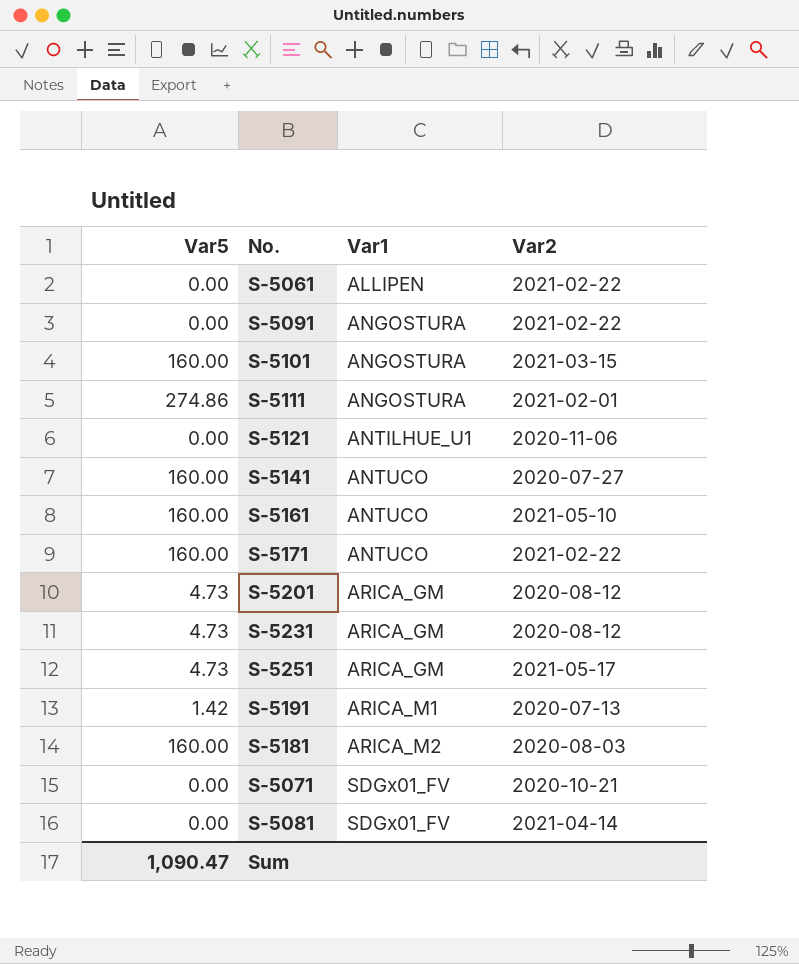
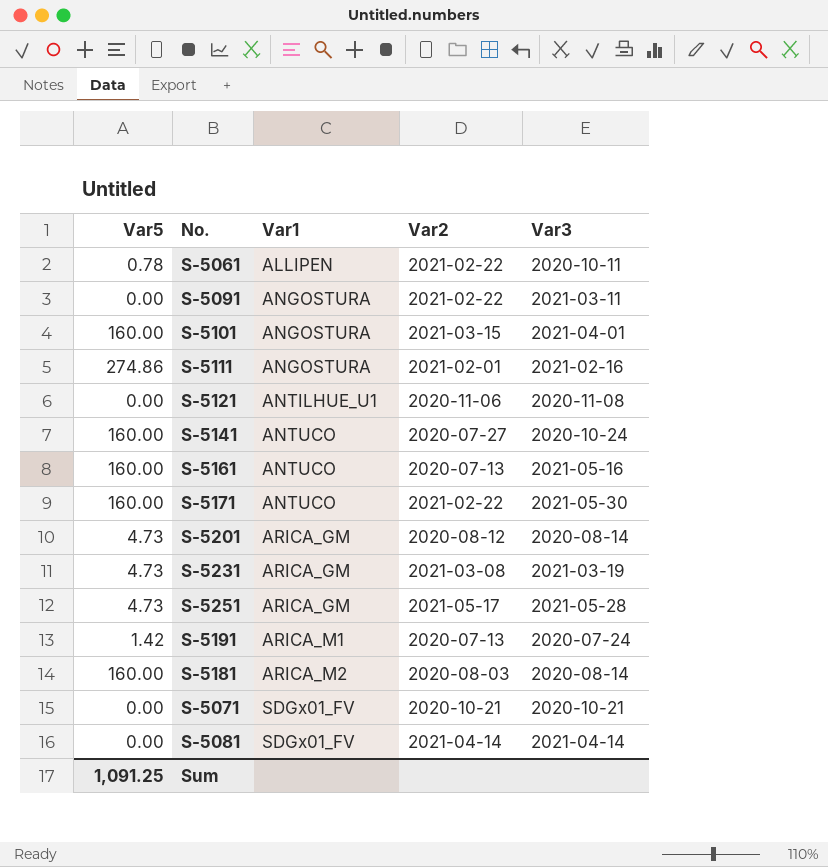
column Var3 | position: none -> 5
S-5061 | Var5: 0.00 -> 0.78
S-5161 | Var2: 2021-05-10 -> 2020-07-13
S-5231 | Var2: 2020-08-12 -> 2021-03-08
Sum | Var5: 1,090.47 -> 1,091.25

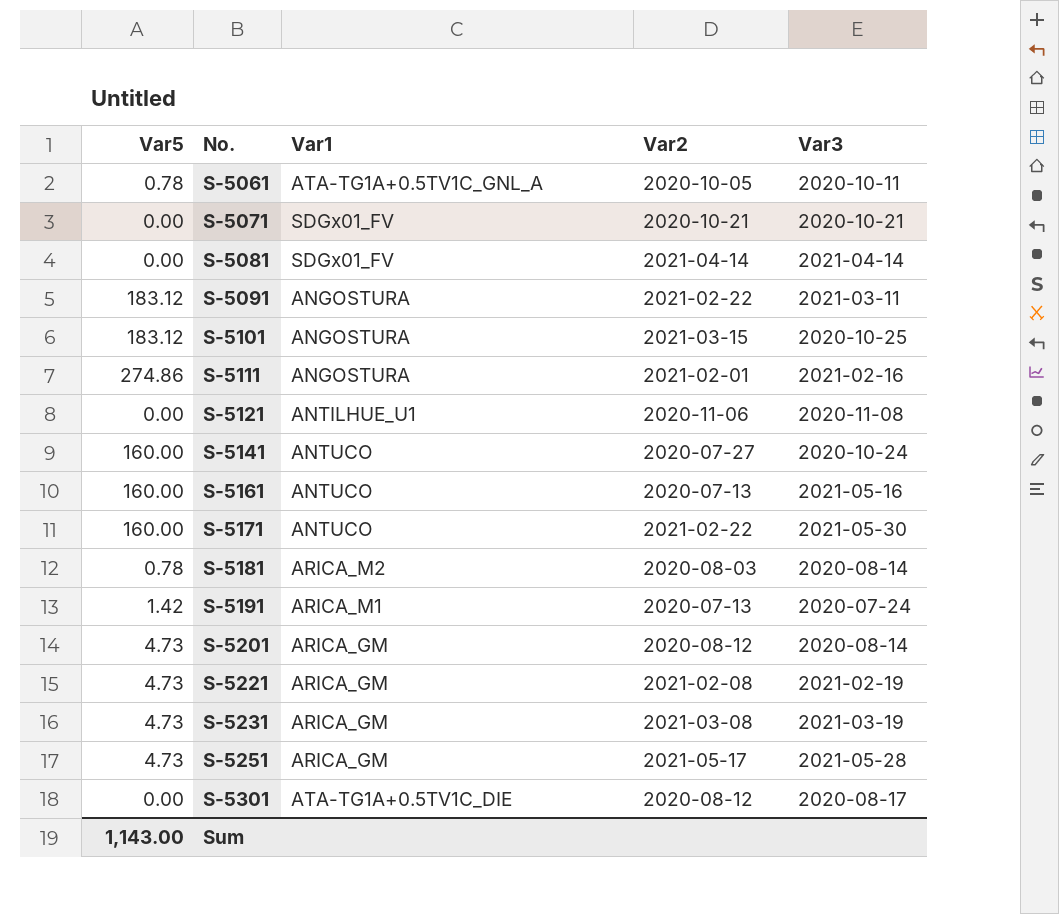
row order: Var1 ascending -> No. ascending
S-5061 | Var1: ALLIPEN -> ATA-TG1A+0.5TV1C_GNL_A
S-5061 | Var2: 2021-02-22 -> 2020-10-05
S-5091 | Var5: 0.00 -> 183.12
S-5101 | Var5: 160.00 -> 183.12
S-5101 | Var3: 2021-04-01 -> 2020-10-25
S-5181 | Var5: 160.00 -> 0.78
row S-5221: none -> 4.73 | ARICA_GM | 2021-02-08 | 2021-02-19
row S-5301: none -> 0.00 | ATA-TG1A+0.5TV1C_DIE | 2020-08-12 | 2020-08-17
Sum | Var5: 1,091.25 -> 1,143.00

